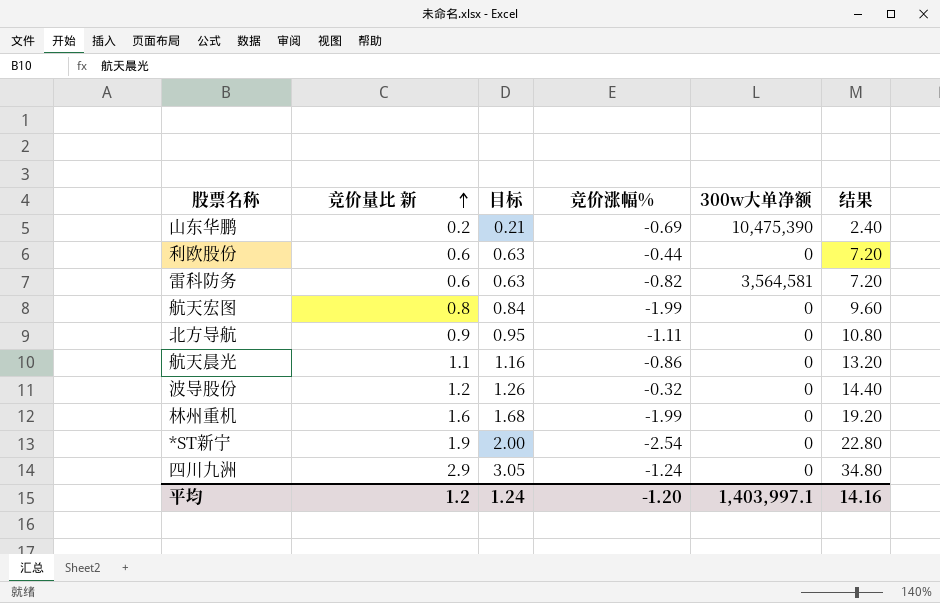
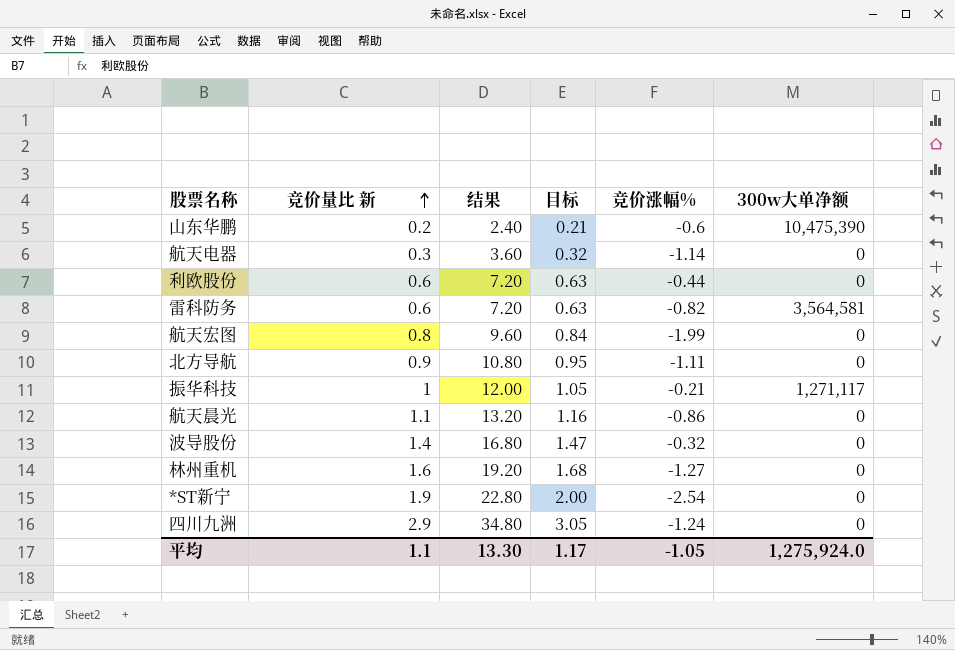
column 结果 | position: 6 -> 3
山东华鹏 | 竞价涨幅%: -0.69 -> -0.6
row 航天电器: none -> 0.3 | 3.60 | 0.32 | -1.14 | 0
row 振华科技: none -> 1 | 12.00 | 1.05 | -0.21 | 1,271,117
波导股份 | 竞价量比 新: 1.2 -> 1.4
波导股份 | 结果: 14.40 -> 16.80
波导股份 | 目标: 1.26 -> 1.47
林州重机 | 竞价涨幅%: -1.99 -> -1.27
平均 | 竞价量比 新: 1.2 -> 1.1
平均 | 结果: 14.16 -> 13.30
平均 | 目标: 1.24 -> 1.17
平均 | 竞价涨幅%: -1.20 -> -1.05
平均 | 300w大单净额: 1,403,997.1 -> 1,275,924.0

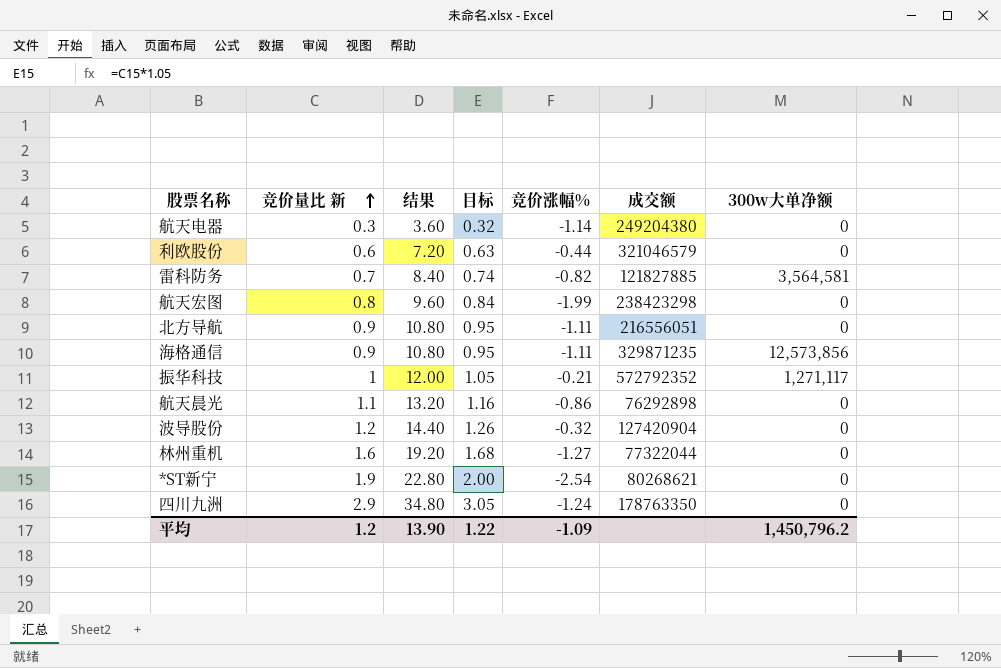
column 成交额 | position: none -> 6
row 山东华鹏: 0.2 | 2.40 | 0.21 | -0.6 | 10,475,390 -> none
雷科防务 | 竞价量比 新: 0.6 -> 0.7
雷科防务 | 结果: 7.20 -> 8.40
雷科防务 | 目标: 0.63 -> 0.74
row 海格通信: none -> 0.9 | 10.80 | 0.95 | -1.11 | 329871235 | 12,573,856
波导股份 | 竞价量比 新: 1.4 -> 1.2
波导股份 | 结果: 16.80 -> 14.40
波导股份 | 目标: 1.47 -> 1.26
平均 | 竞价量比 新: 1.1 -> 1.2
平均 | 结果: 13.30 -> 13.90
平均 | 目标: 1.17 -> 1.22
平均 | 竞价涨幅%: -1.05 -> -1.09
平均 | 300w大单净额: 1,275,924.0 -> 1,450,796.2

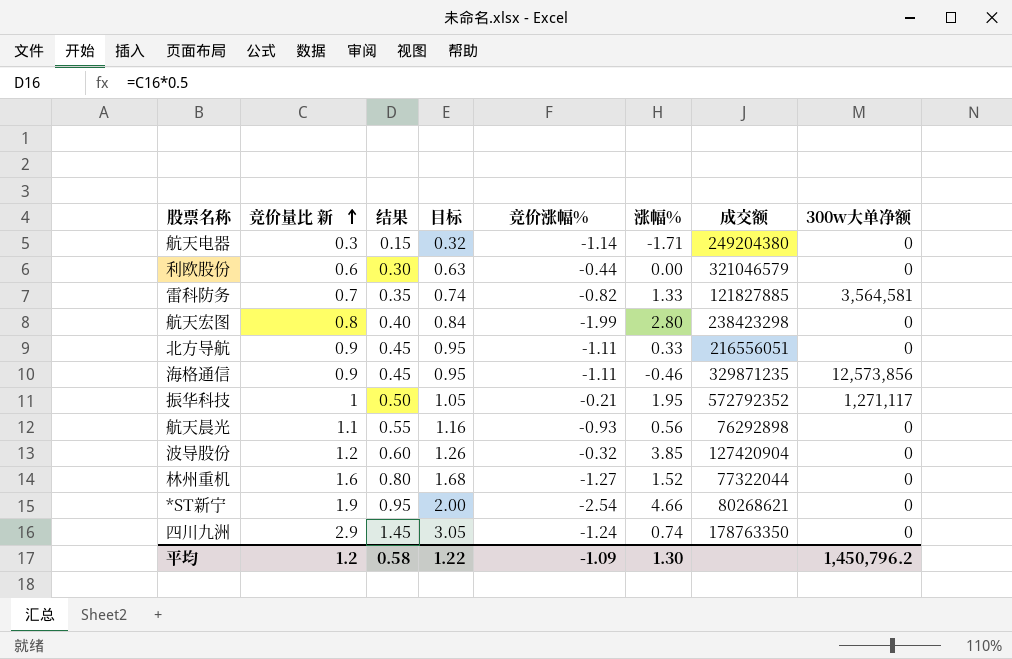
column 结果 | formula: [竞价量比 新] * 12 -> [竞价量比 新] * 0.5
column 涨幅% | position: none -> 6
航天晨光 | 竞价涨幅%: -0.86 -> -0.93
平均 | 结果: 13.90 -> 0.58

